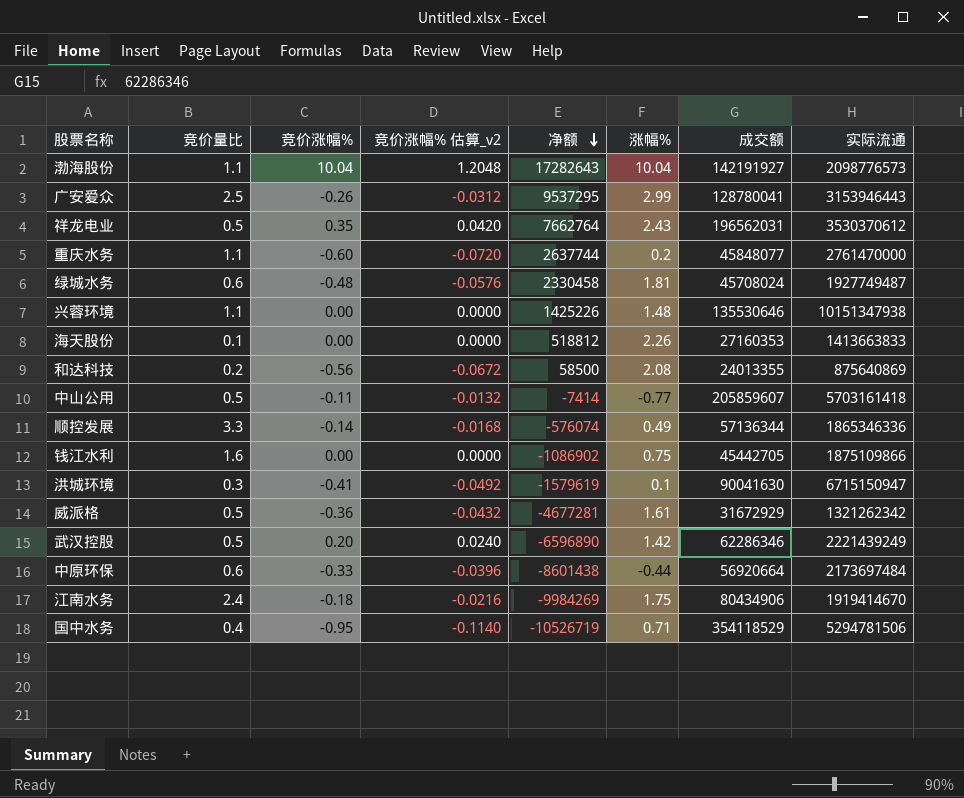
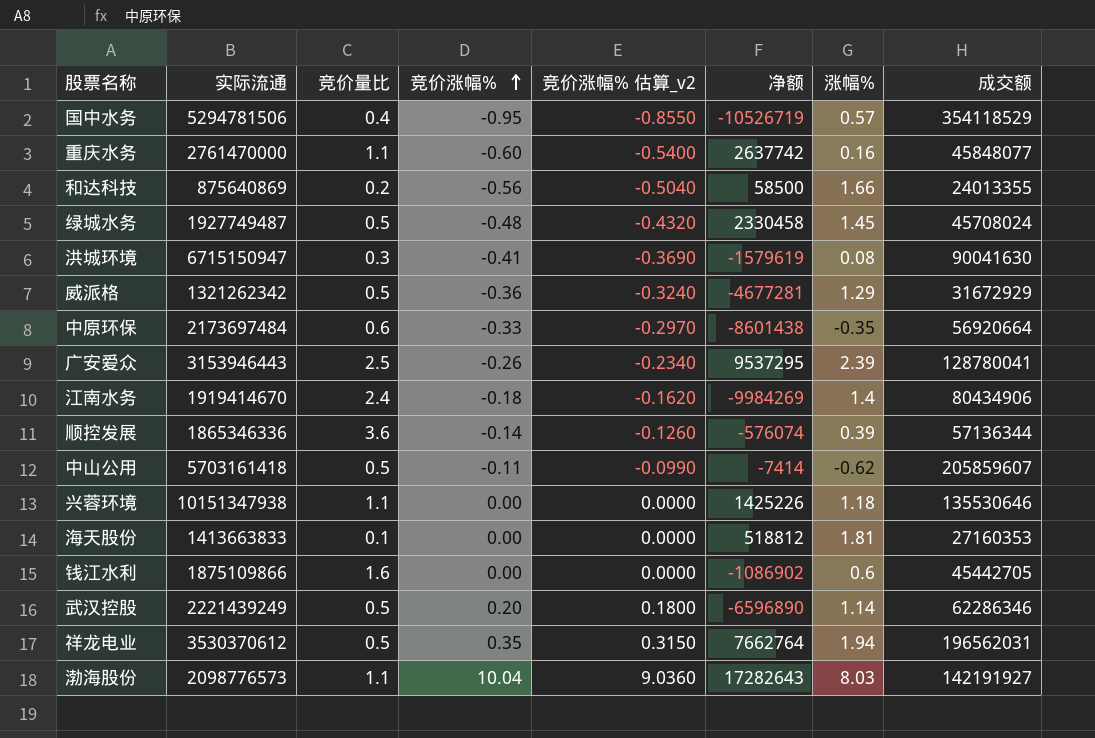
row order: 净额 descending -> 竞价涨幅% ascending
column 实际流通 | position: 8 -> 2
column 竞价涨幅% 估算_v2 | formula: [竞价涨幅%] * 0.12 -> [竞价涨幅%] * 0.9
国中水务 | 涨幅%: 0.71 -> 0.57
重庆水务 | 净额: 2637744 -> 2637742
重庆水务 | 涨幅%: 0.2 -> 0.16
和达科技 | 涨幅%: 2.08 -> 1.66
绿城水务 | 竞价量比: 0.6 -> 0.5
绿城水务 | 涨幅%: 1.81 -> 1.45
洪城环境 | 涨幅%: 0.1 -> 0.08
威派格 | 涨幅%: 1.61 -> 1.29
中原环保 | 涨幅%: -0.44 -> -0.35
广安爱众 | 涨幅%: 2.99 -> 2.39
江南水务 | 涨幅%: 1.75 -> 1.4
顺控发展 | 竞价量比: 3.3 -> 3.6
顺控发展 | 涨幅%: 0.49 -> 0.39
中山公用 | 涨幅%: -0.77 -> -0.62
兴蓉环境 | 涨幅%: 1.48 -> 1.18
海天股份 | 涨幅%: 2.26 -> 1.81
钱江水利 | 涨幅%: 0.75 -> 0.6
武汉控股 | 涨幅%: 1.42 -> 1.14
祥龙电业 | 涨幅%: 2.43 -> 1.94
渤海股份 | 涨幅%: 10.04 -> 8.03

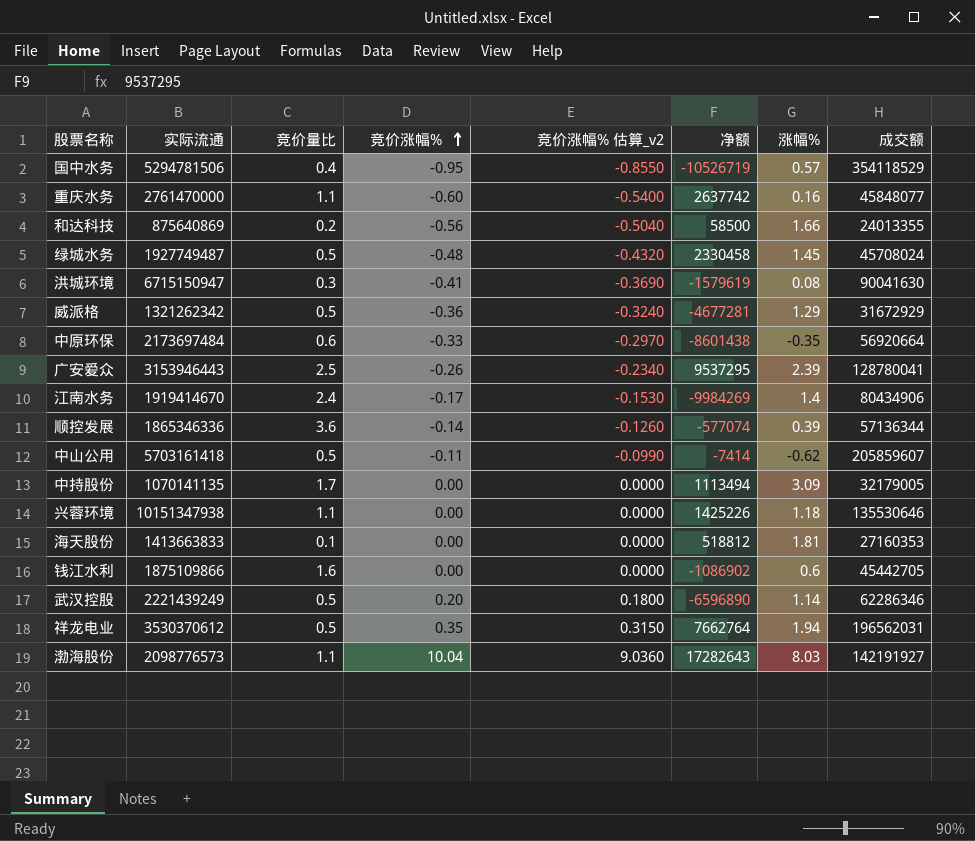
江南水务 | 竞价涨幅%: -0.18 -> -0.17
江南水务 | 竞价涨幅% 估算_v2: -0.1620 -> -0.1530
顺控发展 | 净额: -576074 -> -577074
row 中持股份: none -> 1070141135 | 1.7 | 0.00 | 0.0000 | 1113494 | 3.09 | 32179005

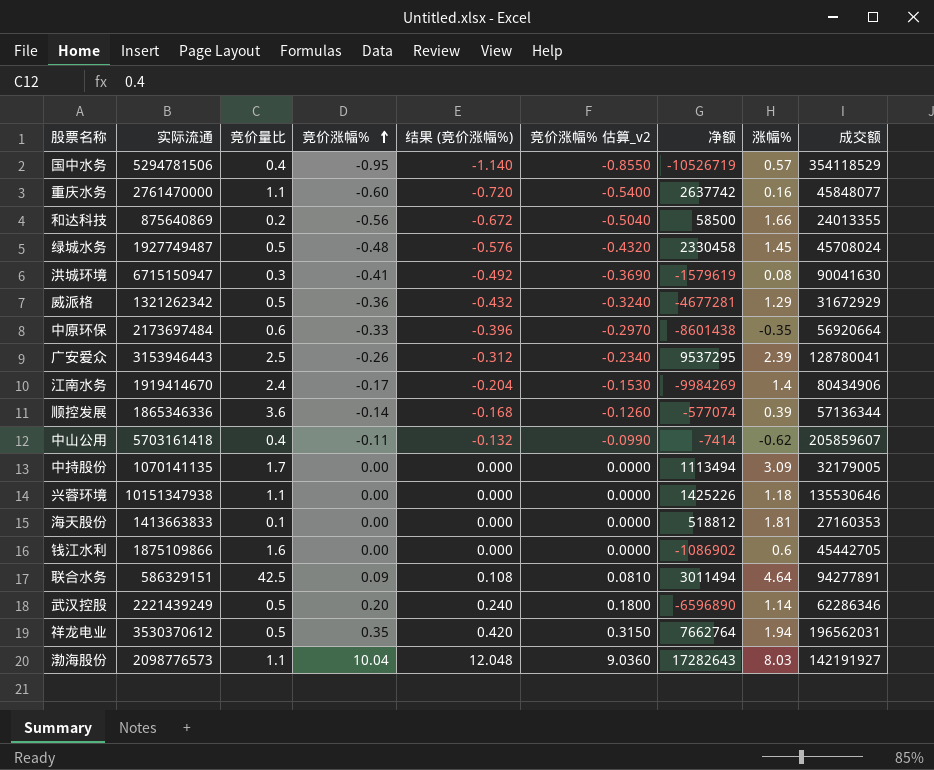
column 结果 (竞价涨幅%) | formula: none -> [竞价涨幅%] * 1.2
中山公用 | 竞价量比: 0.5 -> 0.4
row 联合水务: none -> 586329151 | 42.5 | 0.09 | 0.108 | 0.0810 | 3011494 | 4.64 | 94277891

